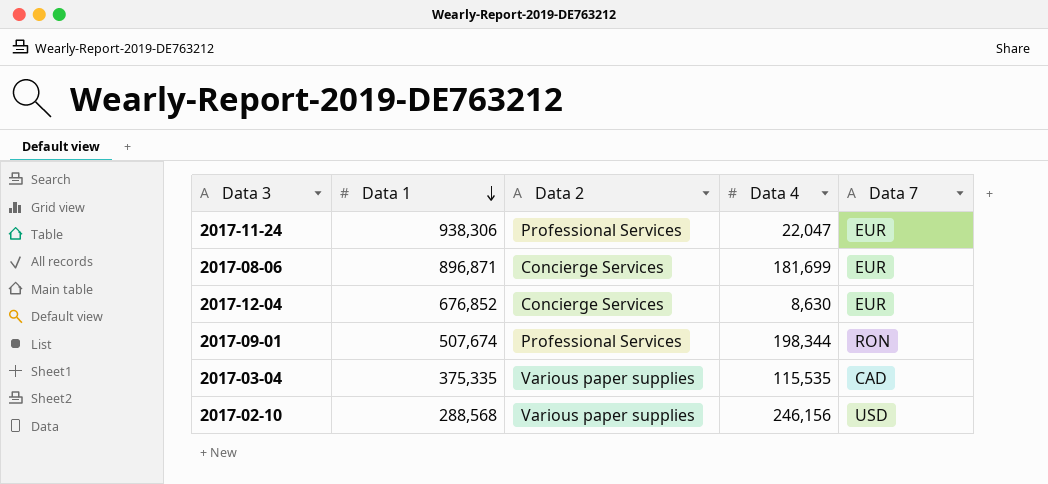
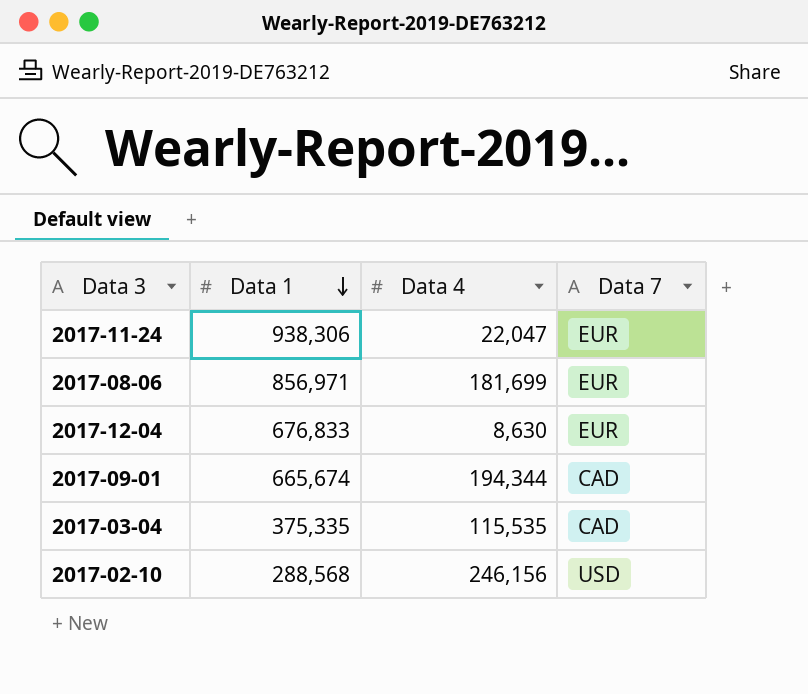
column Data 2 | position: 3 -> none
2017-08-06 | Data 1: 896,871 -> 856,971
2017-12-04 | Data 1: 676,852 -> 676,833
2017-09-01 | Data 1: 507,674 -> 665,674
2017-09-01 | Data 4: 198,344 -> 194,344
2017-09-01 | Data 7: RON -> CAD

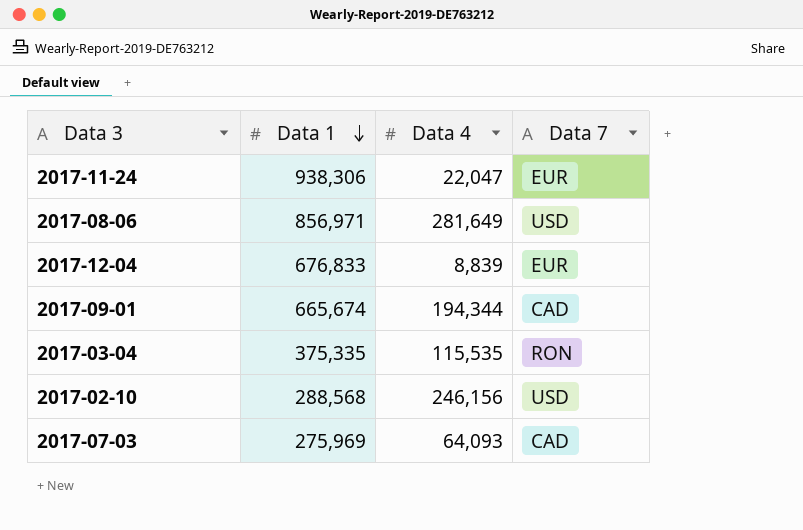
2017-08-06 | Data 4: 181,699 -> 281,649
2017-08-06 | Data 7: EUR -> USD
2017-12-04 | Data 4: 8,630 -> 8,839
2017-03-04 | Data 7: CAD -> RON
row 2017-07-03: none -> 275,969 | 64,093 | CAD

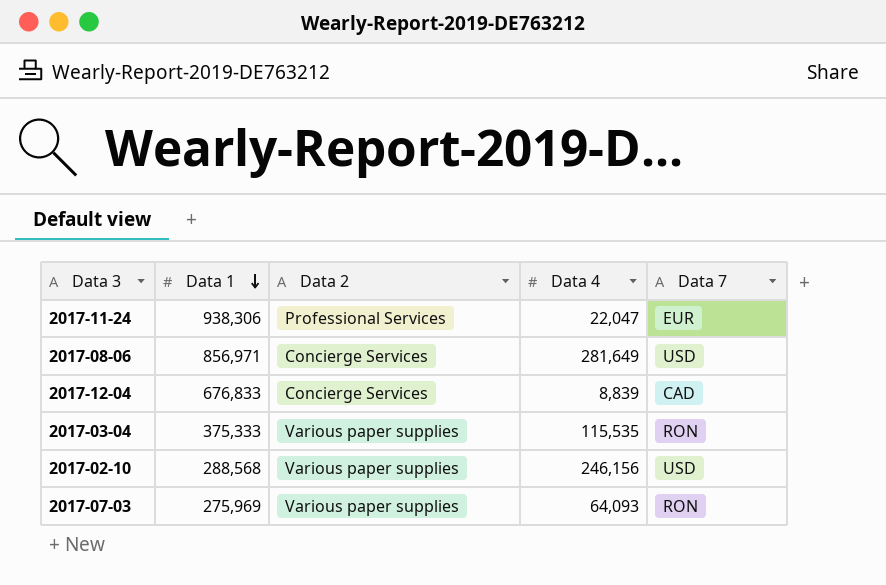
column Data 2 | position: none -> 3
row 2017-09-01: 665,674 | 194,344 | CAD -> none
2017-12-04 | Data 7: EUR -> CAD
2017-03-04 | Data 1: 375,335 -> 375,333
2017-07-03 | Data 7: CAD -> RON

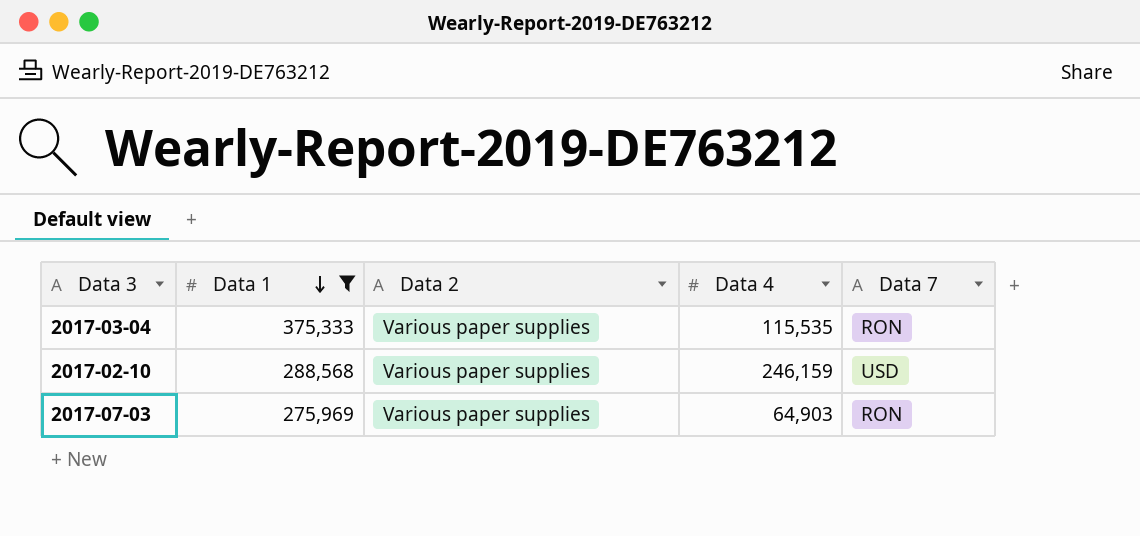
filter: none -> Data 1 <= 375,333
2017-02-10 | Data 4: 246,156 -> 246,159
2017-07-03 | Data 4: 64,093 -> 64,903

